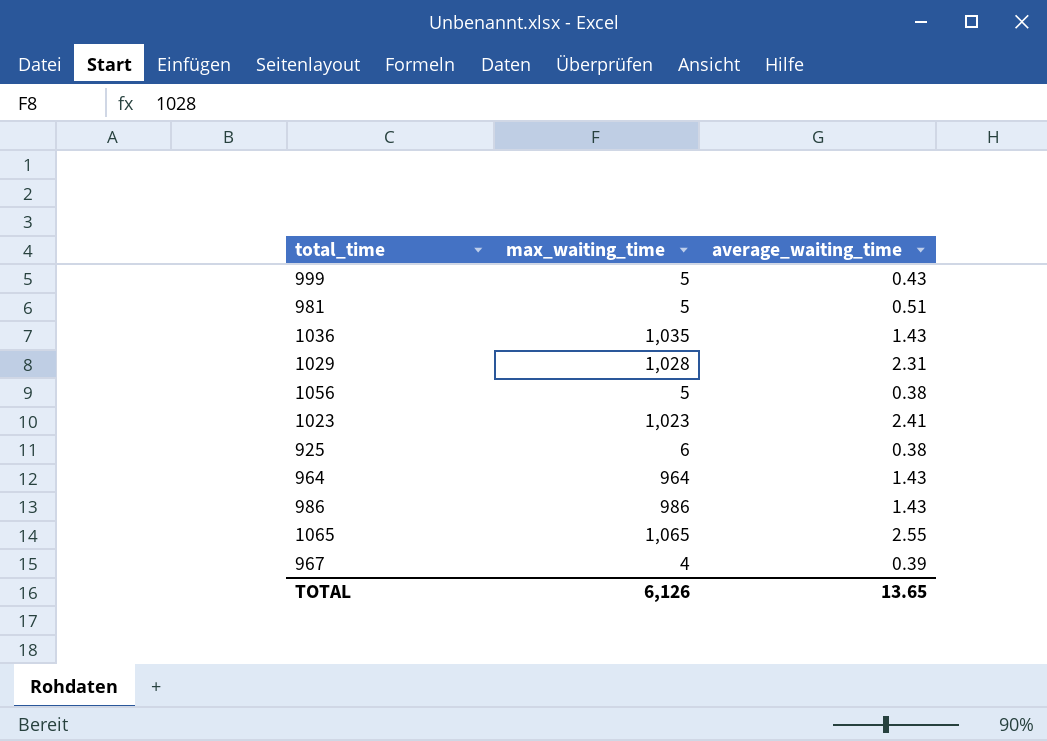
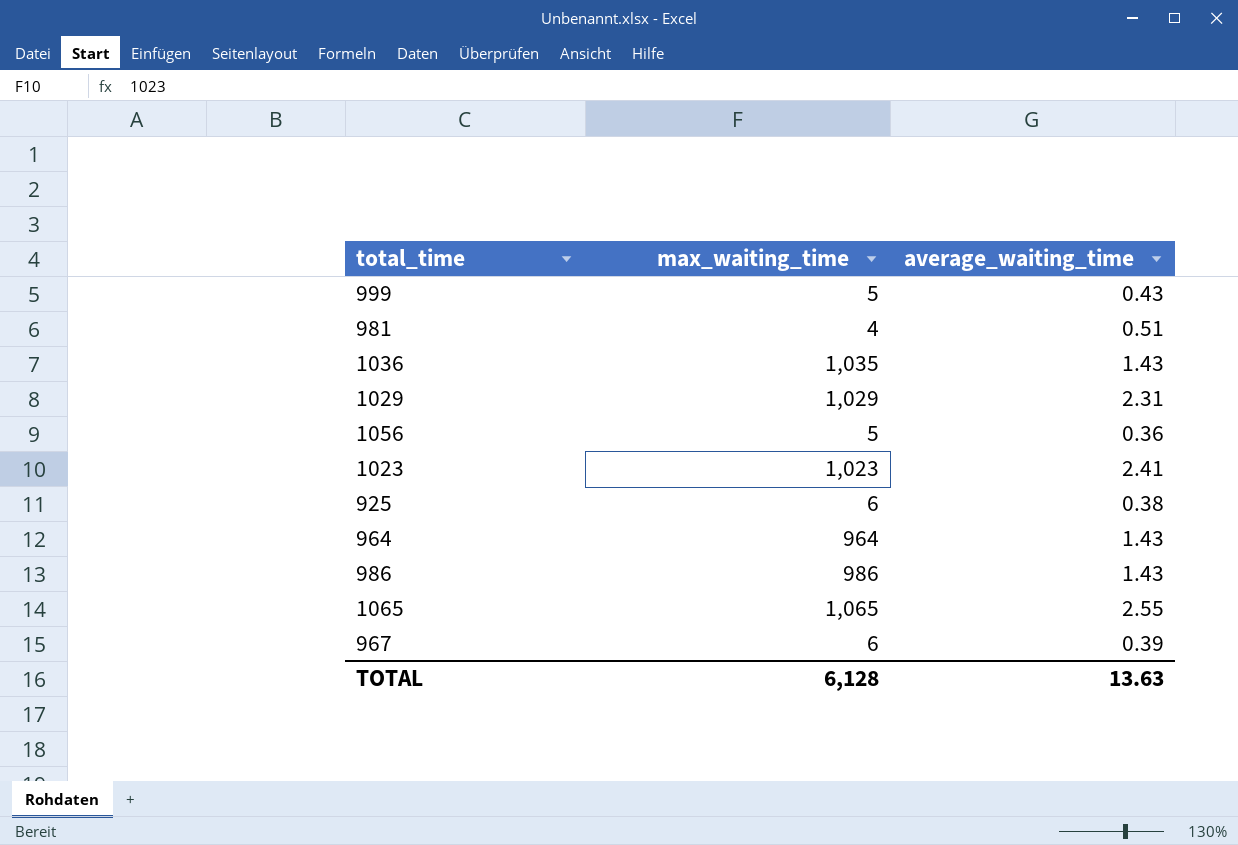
981 | max_waiting_time: 5 -> 4
1029 | max_waiting_time: 1,028 -> 1,029
1056 | average_waiting_time: 0.38 -> 0.36
967 | max_waiting_time: 4 -> 6
TOTAL | max_waiting_time: 6,126 -> 6,128
TOTAL | average_waiting_time: 13.65 -> 13.63

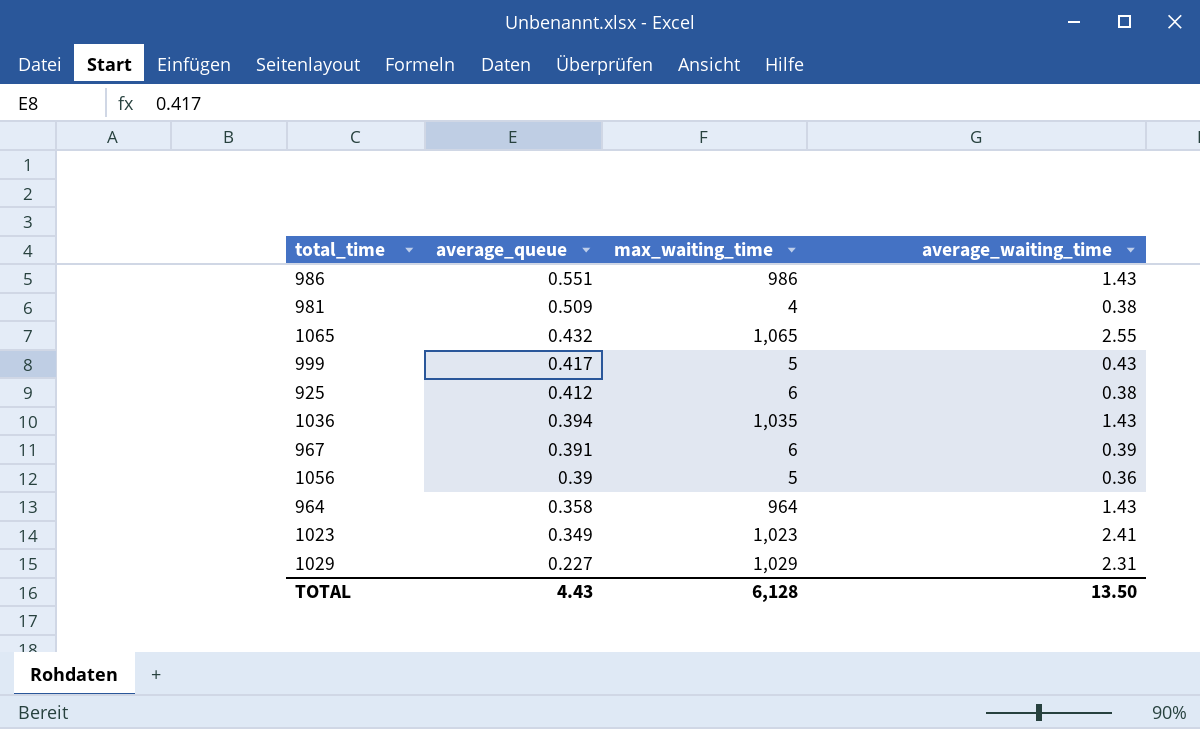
row order: none -> average_queue descending
column average_queue | position: none -> 2
981 | average_waiting_time: 0.51 -> 0.38
TOTAL | average_waiting_time: 13.63 -> 13.50

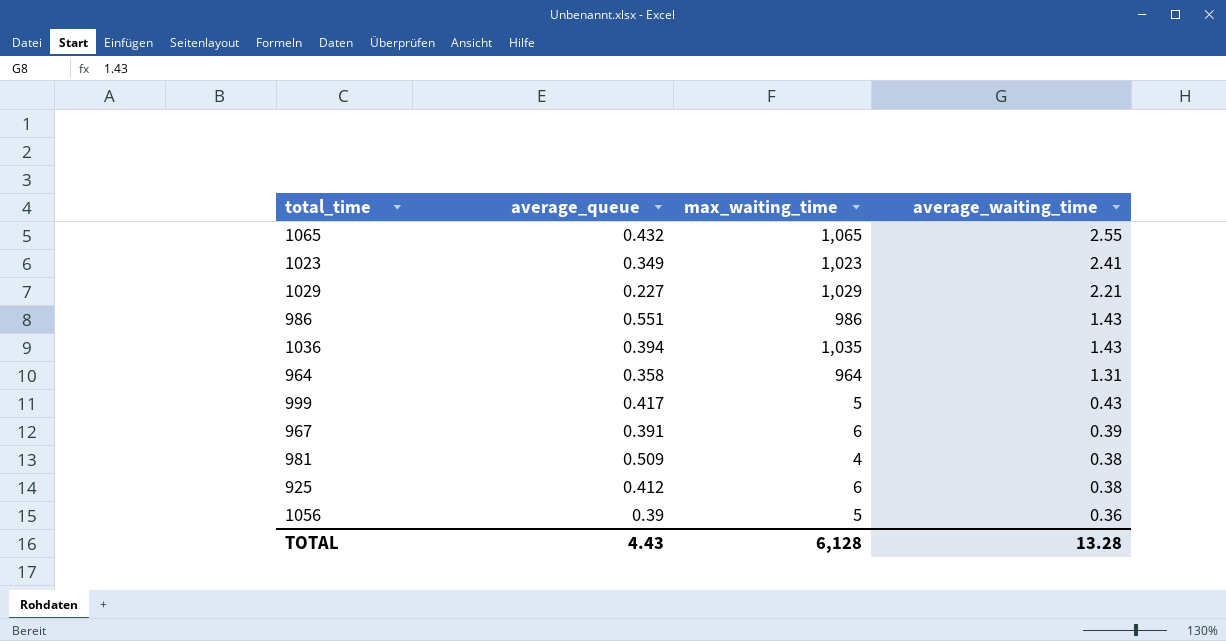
row order: average_queue descending -> average_waiting_time descending
1029 | average_waiting_time: 2.31 -> 2.21
964 | average_waiting_time: 1.43 -> 1.31
TOTAL | average_waiting_time: 13.50 -> 13.28

